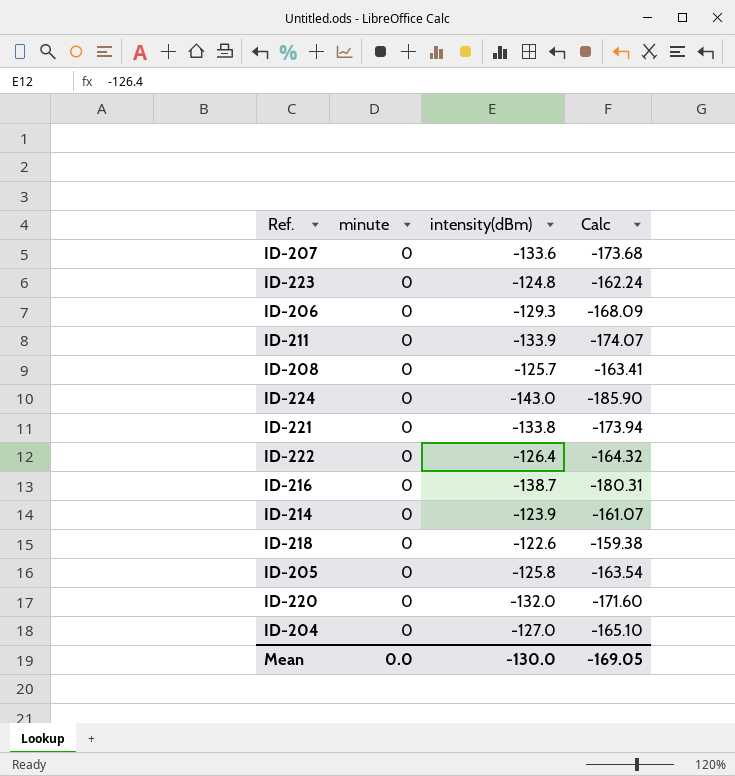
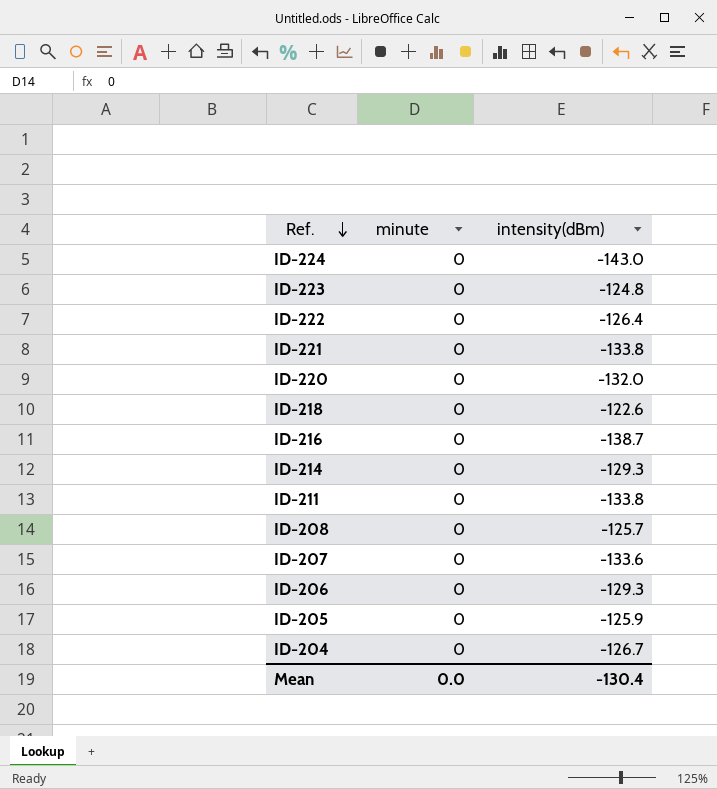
row order: none -> Ref. descending
column Calc | formula: [intensity(dBm)] * 1.3 -> none
ID-214 | intensity(dBm): -123.9 -> -129.3
ID-211 | intensity(dBm): -133.9 -> -133.8
ID-205 | intensity(dBm): -125.8 -> -125.9
ID-204 | intensity(dBm): -127.0 -> -126.7
Mean | intensity(dBm): -130.0 -> -130.4

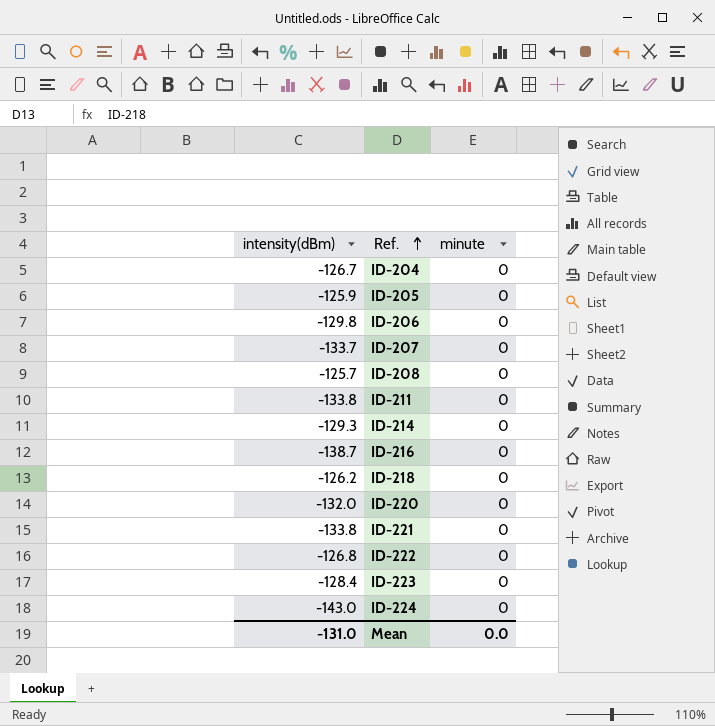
row order: Ref. descending -> Ref. ascending
column intensity(dBm) | position: 3 -> 1
ID-206 | intensity(dBm): -129.3 -> -129.8
ID-207 | intensity(dBm): -133.6 -> -133.7
ID-218 | intensity(dBm): -122.6 -> -126.2
ID-222 | intensity(dBm): -126.4 -> -126.8
ID-223 | intensity(dBm): -124.8 -> -128.4
Mean | intensity(dBm): -130.4 -> -131.0

